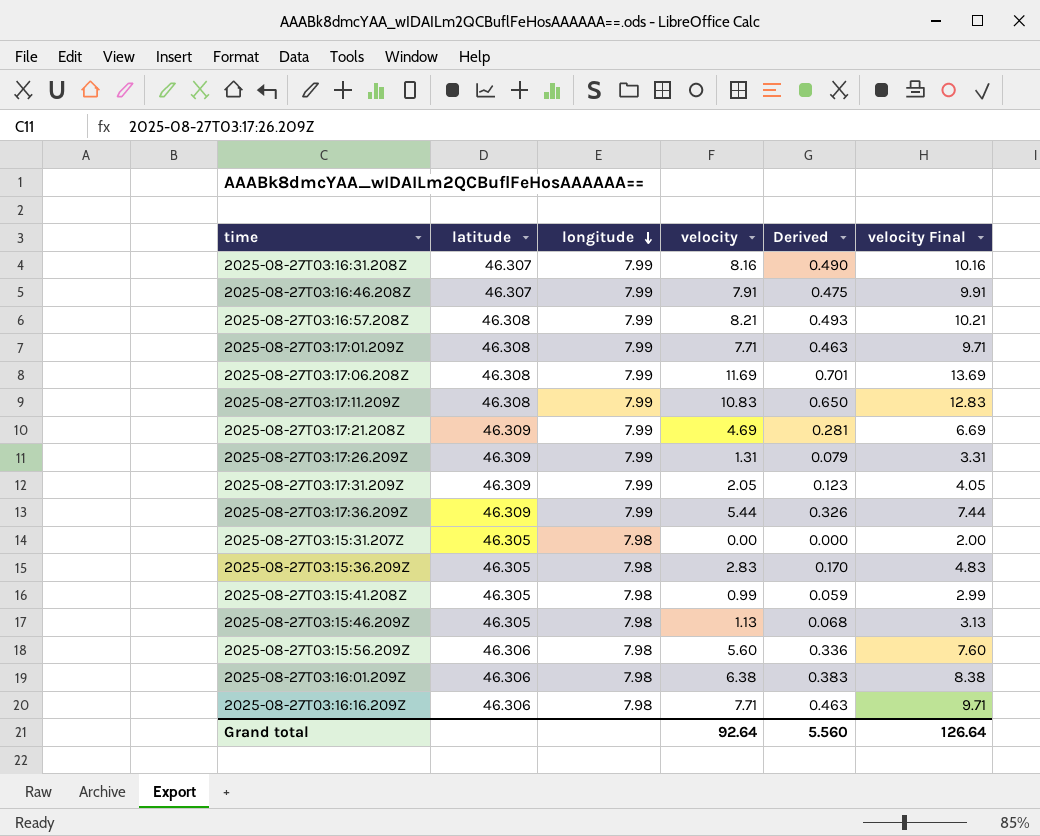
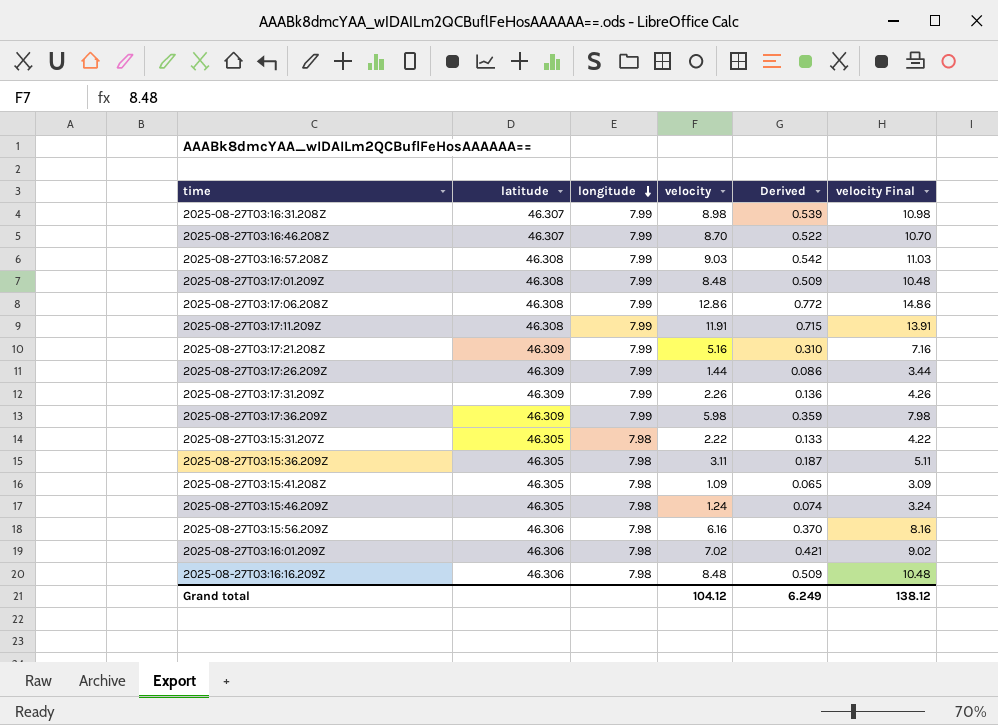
2025-08-27T03:16:31.208Z | velocity: 8.16 -> 8.98
2025-08-27T03:16:31.208Z | Derived: 0.490 -> 0.539
2025-08-27T03:16:31.208Z | velocity Final: 10.16 -> 10.98
2025-08-27T03:16:46.208Z | velocity: 7.91 -> 8.70
2025-08-27T03:16:46.208Z | Derived: 0.475 -> 0.522
2025-08-27T03:16:46.208Z | velocity Final: 9.91 -> 10.70
2025-08-27T03:16:57.208Z | velocity: 8.21 -> 9.03
2025-08-27T03:16:57.208Z | Derived: 0.493 -> 0.542
2025-08-27T03:16:57.208Z | velocity Final: 10.21 -> 11.03
2025-08-27T03:17:01.209Z | velocity: 7.71 -> 8.48
2025-08-27T03:17:01.209Z | Derived: 0.463 -> 0.509
2025-08-27T03:17:01.209Z | velocity Final: 9.71 -> 10.48
2025-08-27T03:17:06.208Z | velocity: 11.69 -> 12.86
2025-08-27T03:17:06.208Z | Derived: 0.701 -> 0.772
2025-08-27T03:17:06.208Z | velocity Final: 13.69 -> 14.86
2025-08-27T03:17:11.209Z | velocity: 10.83 -> 11.91
2025-08-27T03:17:11.209Z | Derived: 0.650 -> 0.715
2025-08-27T03:17:11.209Z | velocity Final: 12.83 -> 13.91
2025-08-27T03:17:21.208Z | velocity: 4.69 -> 5.16
2025-08-27T03:17:21.208Z | Derived: 0.281 -> 0.310
2025-08-27T03:17:21.208Z | velocity Final: 6.69 -> 7.16
2025-08-27T03:17:26.209Z | velocity: 1.31 -> 1.44
2025-08-27T03:17:26.209Z | Derived: 0.079 -> 0.086
2025-08-27T03:17:26.209Z | velocity Final: 3.31 -> 3.44
2025-08-27T03:17:31.209Z | velocity: 2.05 -> 2.26
2025-08-27T03:17:31.209Z | Derived: 0.123 -> 0.136
2025-08-27T03:17:31.209Z | velocity Final: 4.05 -> 4.26
2025-08-27T03:17:36.209Z | velocity: 5.44 -> 5.98
2025-08-27T03:17:36.209Z | Derived: 0.326 -> 0.359
2025-08-27T03:17:36.209Z | velocity Final: 7.44 -> 7.98
2025-08-27T03:15:31.207Z | velocity: 0.00 -> 2.22
2025-08-27T03:15:31.207Z | Derived: 0.000 -> 0.133
2025-08-27T03:15:31.207Z | velocity Final: 2.00 -> 4.22
2025-08-27T03:15:36.209Z | velocity: 2.83 -> 3.11
2025-08-27T03:15:36.209Z | Derived: 0.170 -> 0.187
2025-08-27T03:15:36.209Z | velocity Final: 4.83 -> 5.11
2025-08-27T03:15:41.208Z | velocity: 0.99 -> 1.09
2025-08-27T03:15:41.208Z | Derived: 0.059 -> 0.065
2025-08-27T03:15:41.208Z | velocity Final: 2.99 -> 3.09
2025-08-27T03:15:46.209Z | velocity: 1.13 -> 1.24
2025-08-27T03:15:46.209Z | Derived: 0.068 -> 0.074
2025-08-27T03:15:46.209Z | velocity Final: 3.13 -> 3.24
2025-08-27T03:15:56.209Z | velocity: 5.60 -> 6.16
2025-08-27T03:15:56.209Z | Derived: 0.336 -> 0.370
2025-08-27T03:15:56.209Z | velocity Final: 7.60 -> 8.16
2025-08-27T03:16:01.209Z | velocity: 6.38 -> 7.02
2025-08-27T03:16:01.209Z | Derived: 0.383 -> 0.421
2025-08-27T03:16:01.209Z | velocity Final: 8.38 -> 9.02
2025-08-27T03:16:16.209Z | velocity: 7.71 -> 8.48
2025-08-27T03:16:16.209Z | Derived: 0.463 -> 0.509
2025-08-27T03:16:16.209Z | velocity Final: 9.71 -> 10.48
Grand total | velocity: 92.64 -> 104.12
Grand total | Derived: 5.560 -> 6.249
Grand total | velocity Final: 126.64 -> 138.12

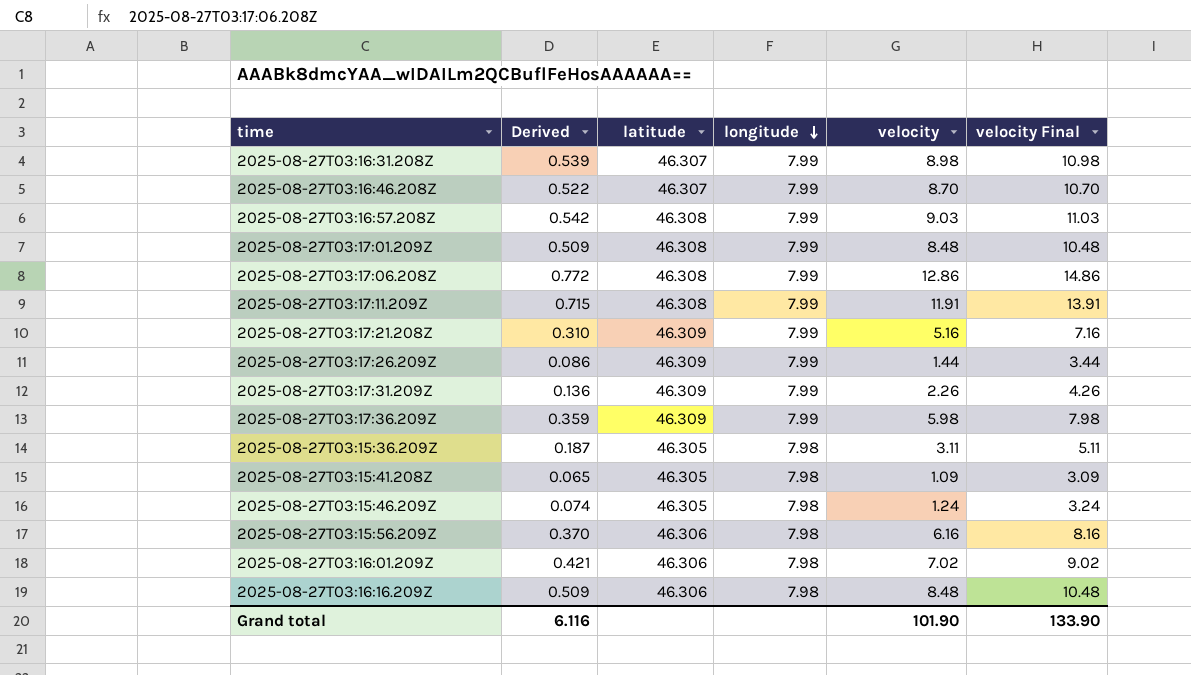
column Derived | position: 5 -> 2
row 2025-08-27T03:15:31.207Z: 46.305 | 7.98 | 2.22 | 0.133 | 4.22 -> none
Grand total | Derived: 6.249 -> 6.116
Grand total | velocity: 104.12 -> 101.90
Grand total | velocity Final: 138.12 -> 133.90

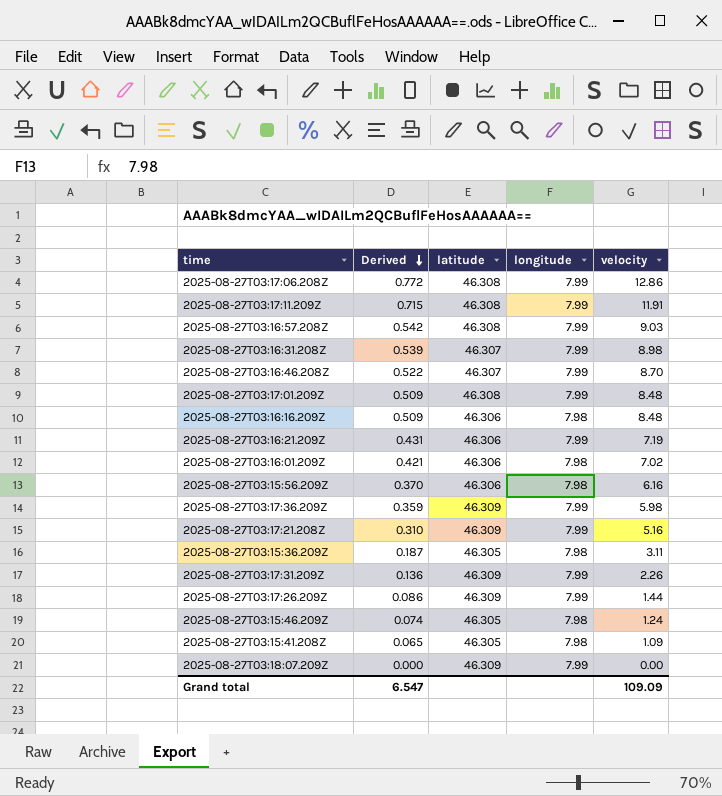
row order: longitude descending -> Derived descending
column velocity Final | formula: [velocity] + 2 -> none
row 2025-08-27T03:16:21.209Z: none -> 0.431 | 46.306 | 7.99 | 7.19
row 2025-08-27T03:18:07.209Z: none -> 0.000 | 46.309 | 7.99 | 0.00
Grand total | Derived: 6.116 -> 6.547
Grand total | velocity: 101.90 -> 109.09

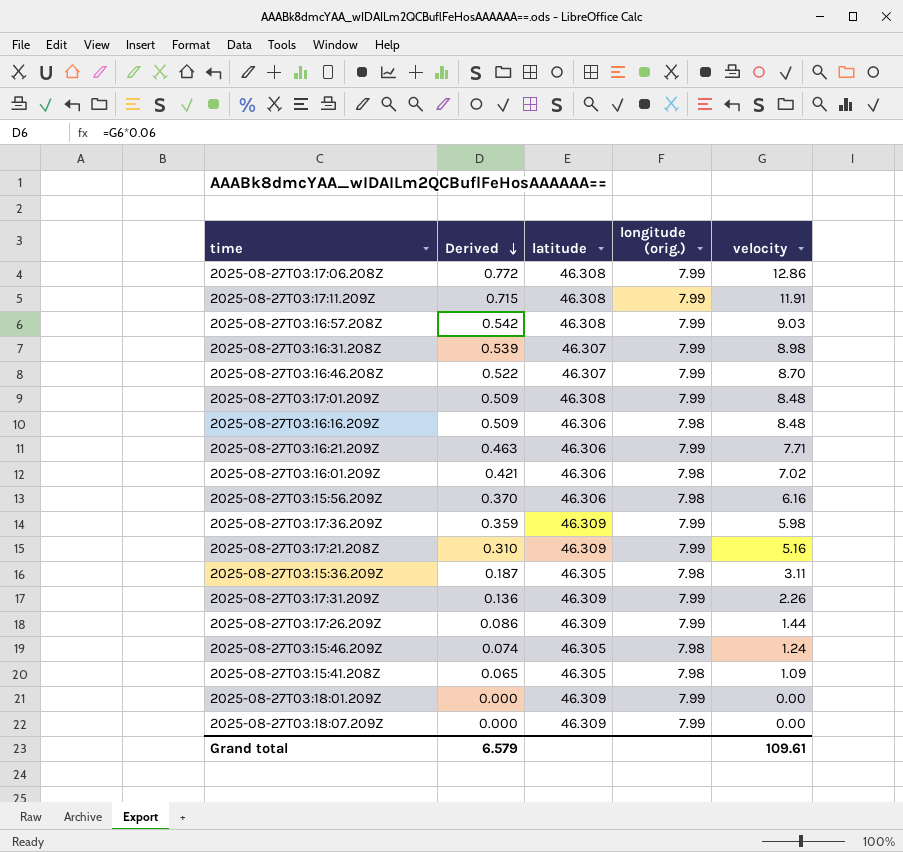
column name: longitude -> longitude (orig.)
2025-08-27T03:16:21.209Z | Derived: 0.431 -> 0.463
2025-08-27T03:16:21.209Z | velocity: 7.19 -> 7.71
row 2025-08-27T03:18:01.209Z: none -> 0.000 | 46.309 | 7.99 | 0.00
Grand total | Derived: 6.547 -> 6.579
Grand total | velocity: 109.09 -> 109.61

